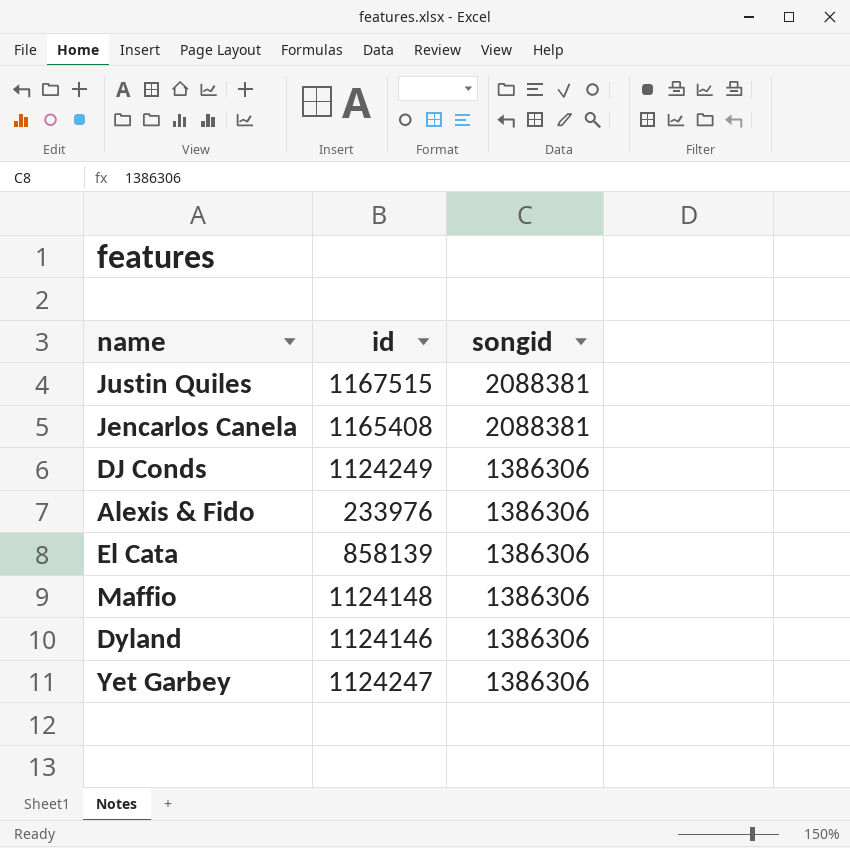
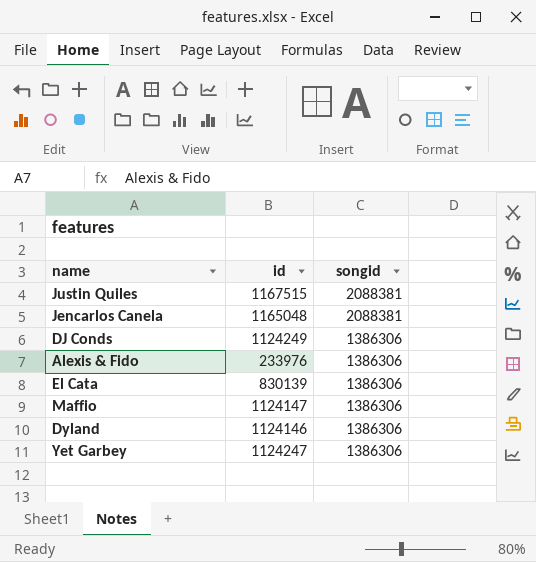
Jencarlos Canela | id: 1165408 -> 1165048
El Cata | id: 858139 -> 830139
Maffio | id: 1124148 -> 1124147

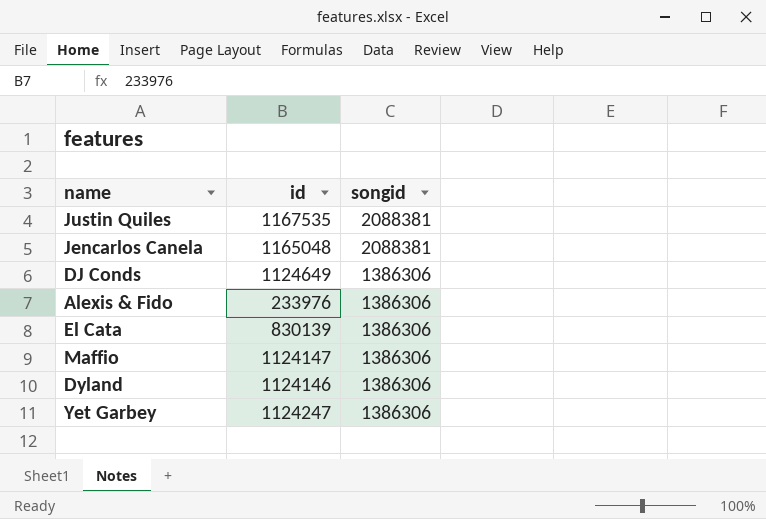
Justin Quiles | id: 1167515 -> 1167535
DJ Conds | id: 1124249 -> 1124649

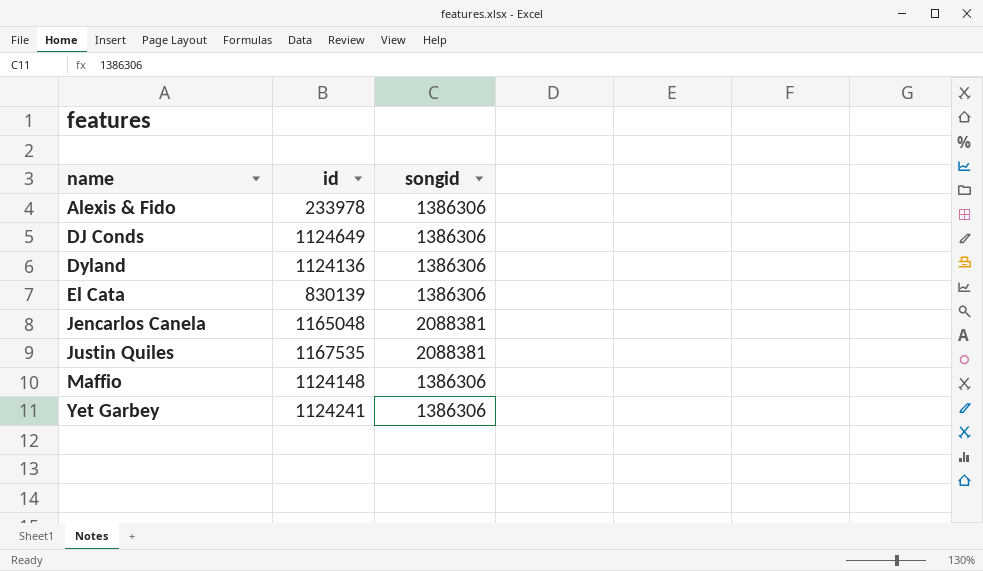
row order: songid descending -> name ascending
Alexis & Fido | id: 233976 -> 233978
Dyland | id: 1124146 -> 1124136
Maffio | id: 1124147 -> 1124148
Yet Garbey | id: 1124247 -> 1124241

